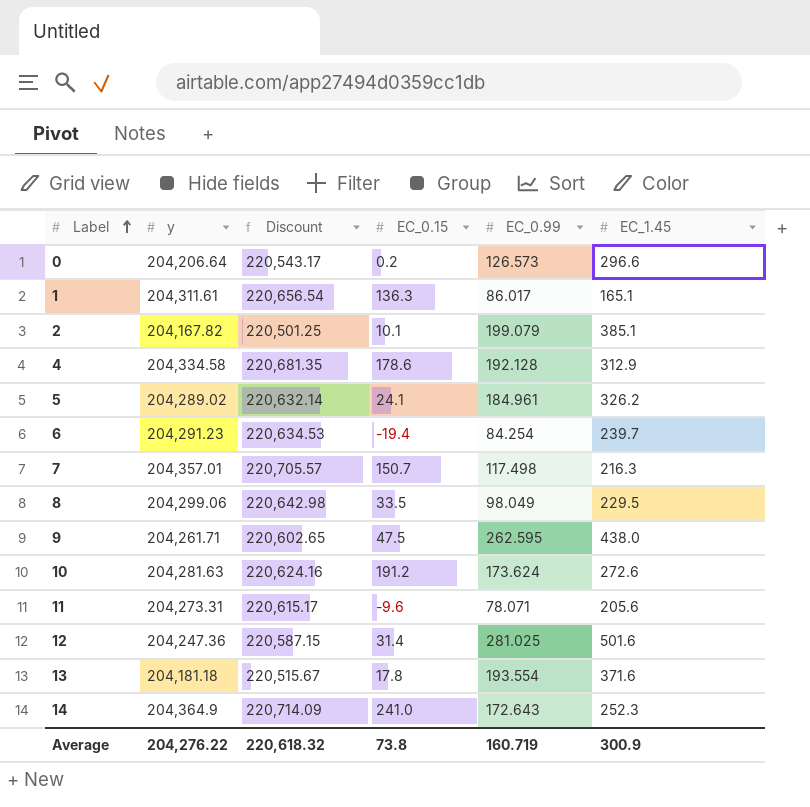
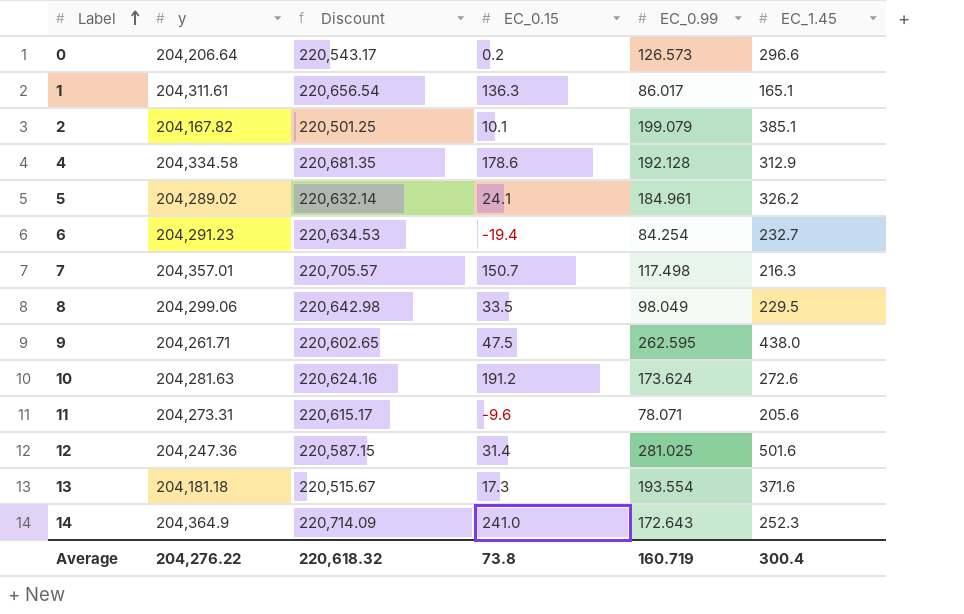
6 | EC_1.45: 239.7 -> 232.7
13 | EC_0.15: 17.8 -> 17.3
Average | EC_1.45: 300.9 -> 300.4

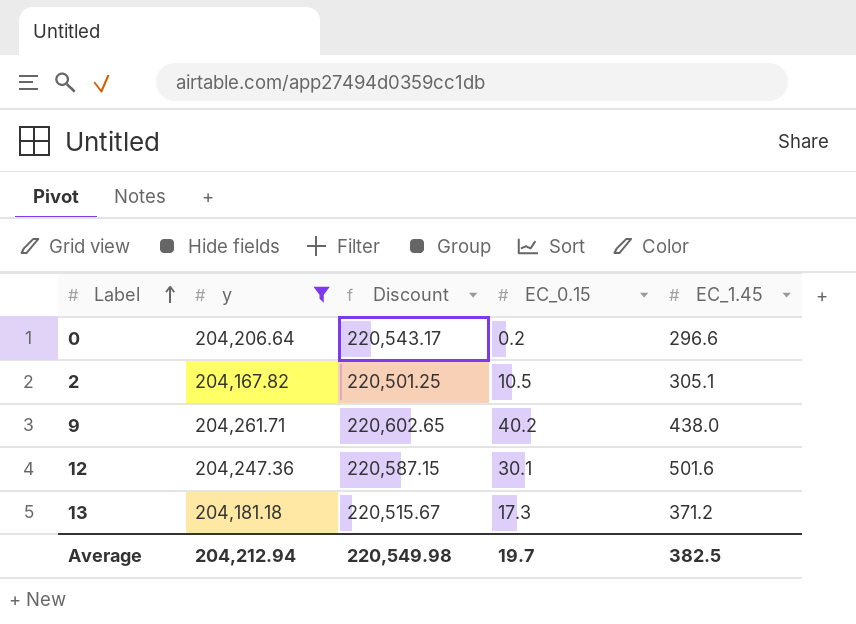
filter: none -> y <= 204,261.71
column EC_0.99 | position: 5 -> none
2 | EC_0.15: 10.1 -> 10.5
2 | EC_1.45: 385.1 -> 305.1
9 | EC_0.15: 47.5 -> 40.2
12 | EC_0.15: 31.4 -> 30.1
13 | EC_1.45: 371.6 -> 371.2
Average | y: 204,276.22 -> 204,212.94
Average | Discount: 220,618.32 -> 220,549.98
Average | EC_0.15: 73.8 -> 19.7
Average | EC_1.45: 300.4 -> 382.5

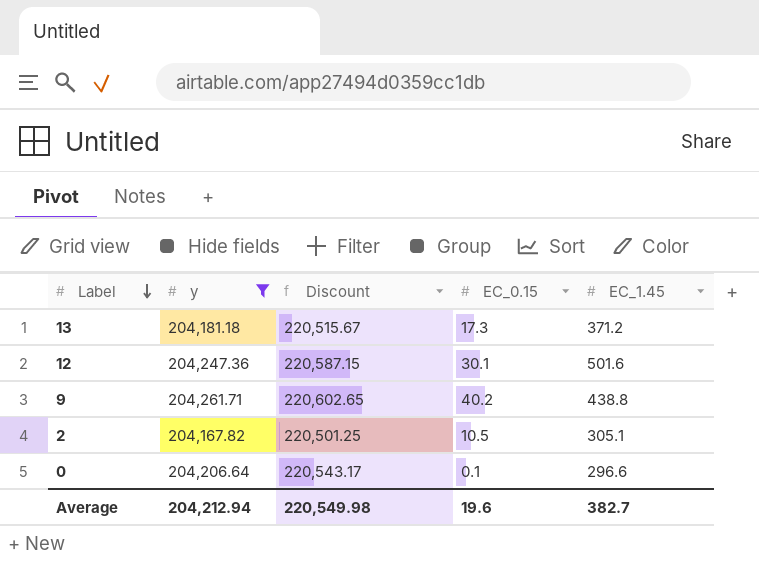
row order: Label ascending -> Label descending
9 | EC_1.45: 438.0 -> 438.8
0 | EC_0.15: 0.2 -> 0.1
Average | EC_0.15: 19.7 -> 19.6
Average | EC_1.45: 382.5 -> 382.7

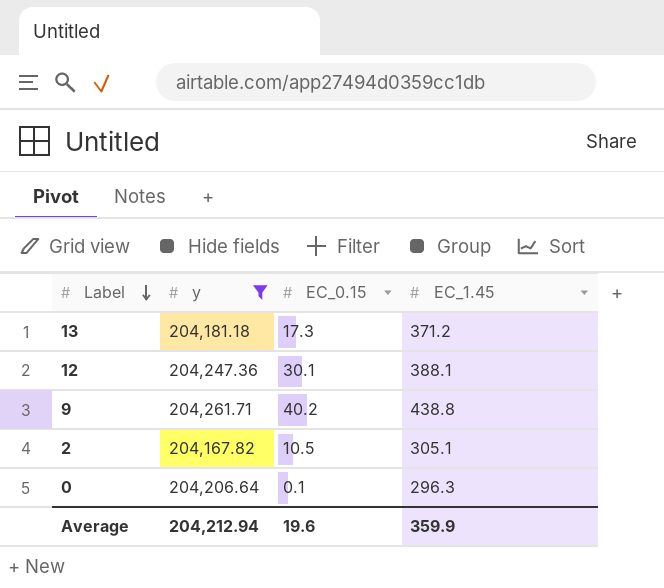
column Discount | formula: [y] * 1.08 -> none
12 | EC_1.45: 501.6 -> 388.1
0 | EC_1.45: 296.6 -> 296.3
Average | EC_1.45: 382.7 -> 359.9

